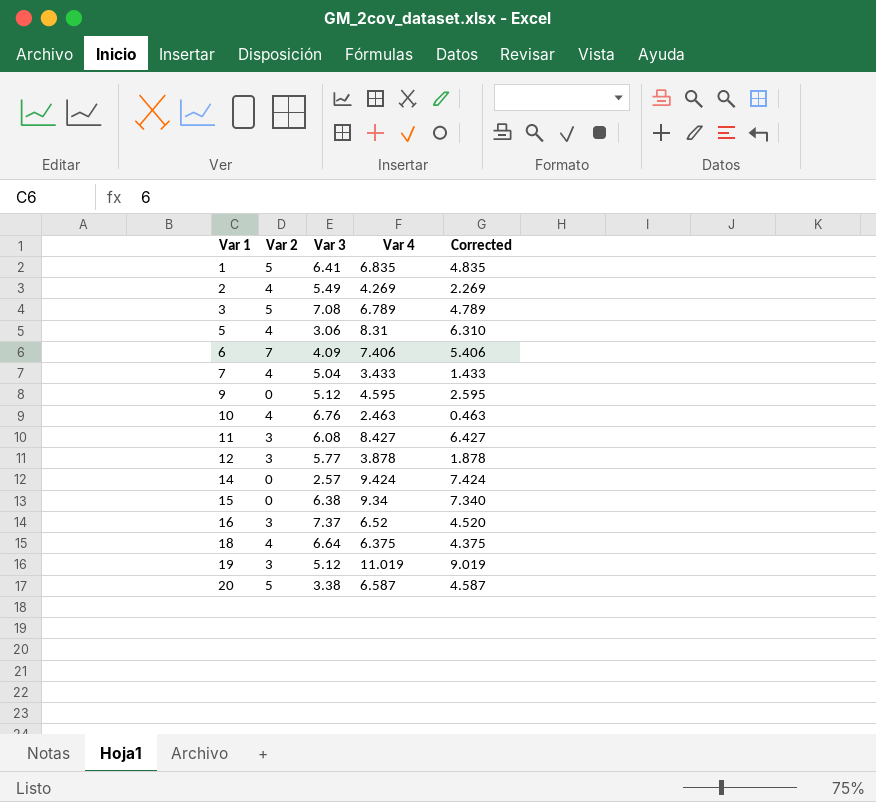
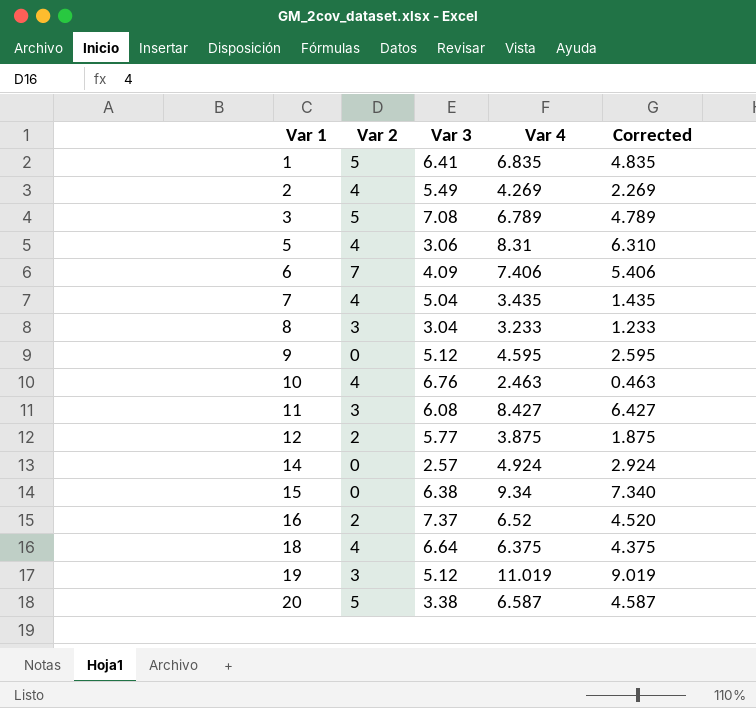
7 | Var 4: 3.433 -> 3.435
7 | Corrected: 1.433 -> 1.435
row 8: none -> 3 | 3.04 | 3.233 | 1.233
12 | Var 2: 3 -> 2
12 | Var 4: 3.878 -> 3.875
12 | Corrected: 1.878 -> 1.875
14 | Var 4: 9.424 -> 4.924
14 | Corrected: 7.424 -> 2.924
16 | Var 2: 3 -> 2

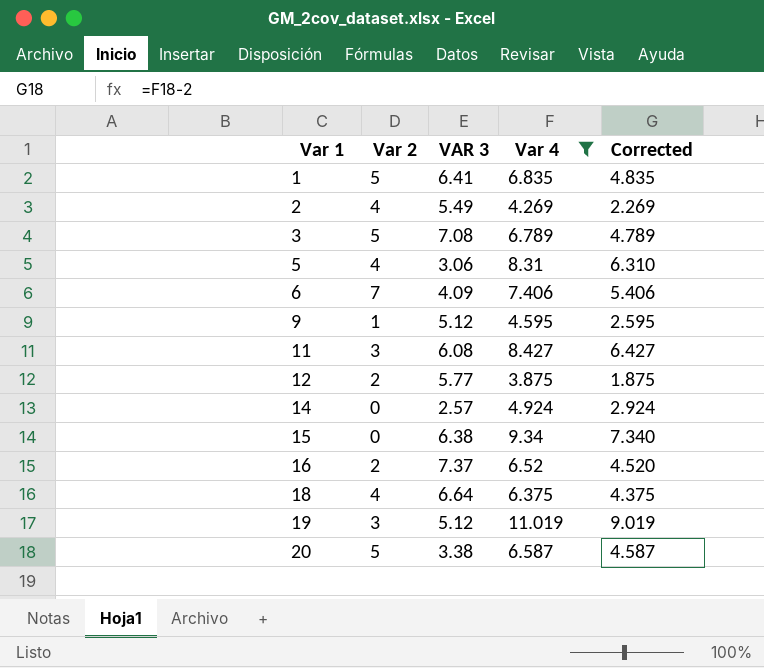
filter: none -> Var 4 >= 3.875
column name: Var 3 -> VAR 3
9 | Var 2: 0 -> 1

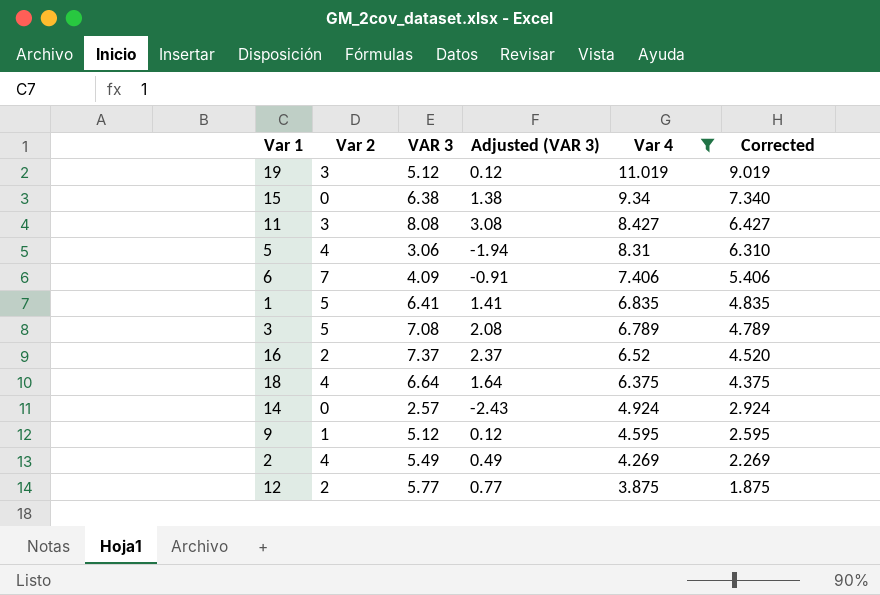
row order: Var 1 ascending -> Var 4 descending
column Adjusted (VAR 3) | formula: none -> [VAR 3] - 5
row 20: 5 | 3.38 | 6.587 | 4.587 -> none
11 | VAR 3: 6.08 -> 8.08

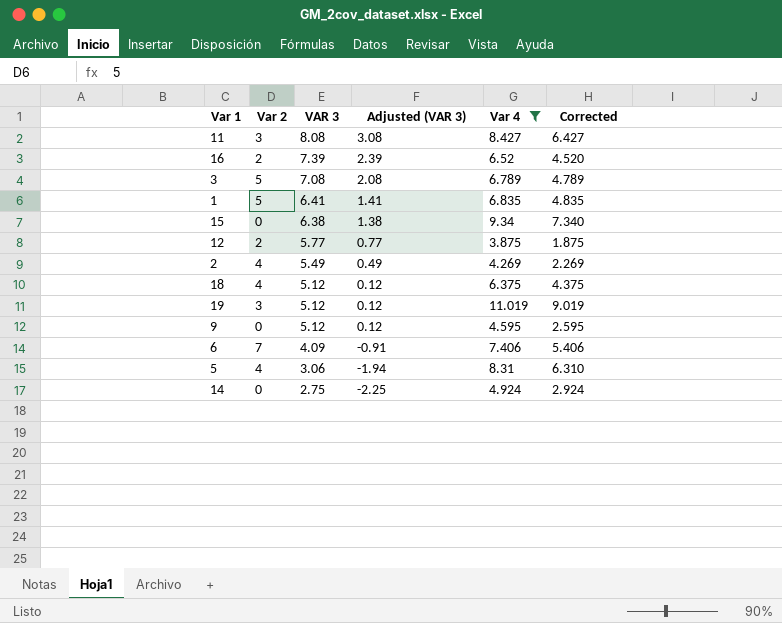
row order: Var 4 descending -> VAR 3 descending
16 | VAR 3: 7.37 -> 7.39
16 | Adjusted (VAR 3): 2.37 -> 2.39
18 | VAR 3: 6.64 -> 5.12
18 | Adjusted (VAR 3): 1.64 -> 0.12
9 | Var 2: 1 -> 0
14 | VAR 3: 2.57 -> 2.75
14 | Adjusted (VAR 3): -2.43 -> -2.25

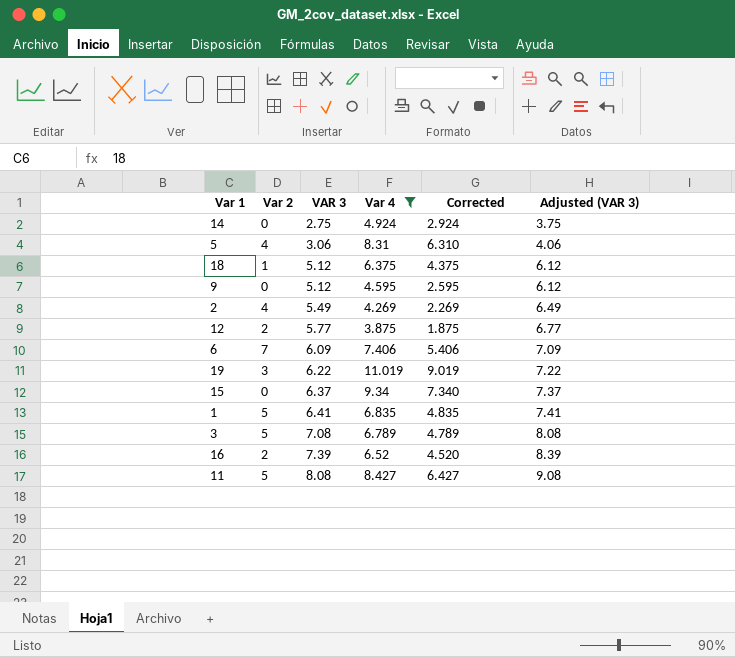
row order: VAR 3 descending -> VAR 3 ascending
column Adjusted (VAR 3) | formula: [VAR 3] - 5 -> [VAR 3] + 1
column Adjusted (VAR 3) | position: 4 -> 6
18 | Var 2: 4 -> 1
6 | VAR 3: 4.09 -> 6.09
19 | VAR 3: 5.12 -> 6.22
15 | VAR 3: 6.38 -> 6.37
11 | Var 2: 3 -> 5

